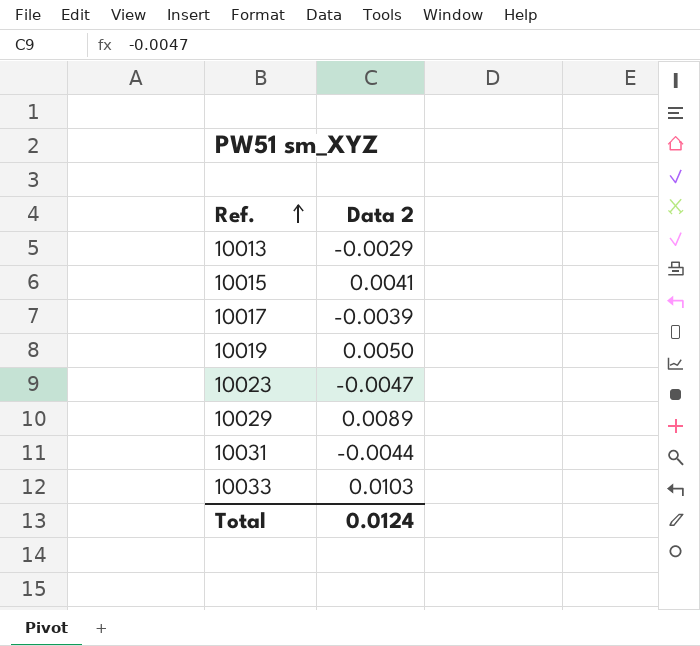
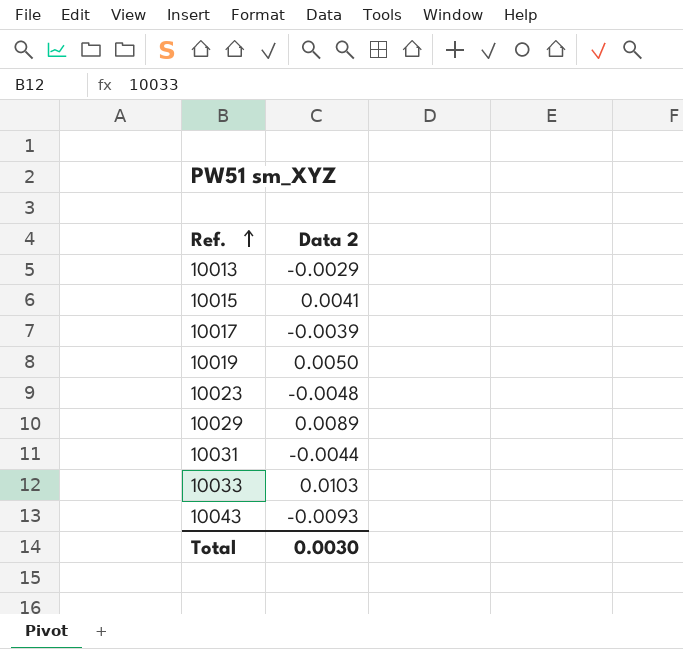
10023 | Data 2: -0.0047 -> -0.0048
row 10043: none -> -0.0093
Total | Data 2: 0.0124 -> 0.0030

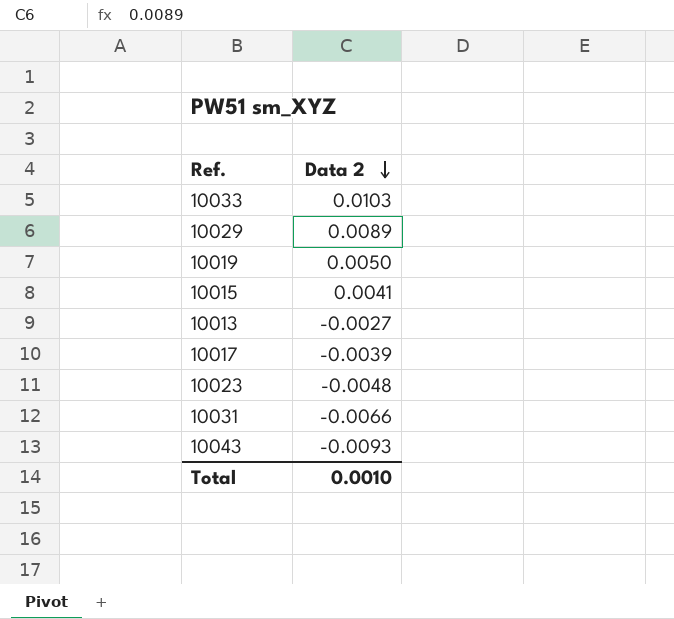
row order: Ref. ascending -> Data 2 descending
10013 | Data 2: -0.0029 -> -0.0027
10031 | Data 2: -0.0044 -> -0.0066
Total | Data 2: 0.0030 -> 0.0010

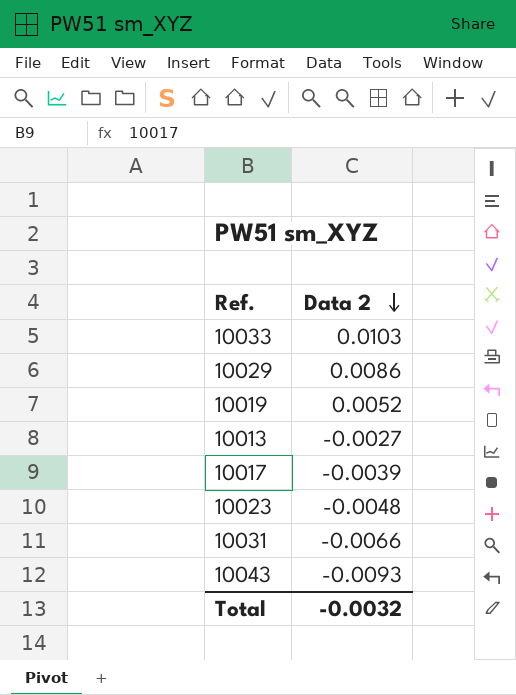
row 10015: 0.0041 -> none
10029 | Data 2: 0.0089 -> 0.0086
10019 | Data 2: 0.0050 -> 0.0052
Total | Data 2: 0.0010 -> -0.0032

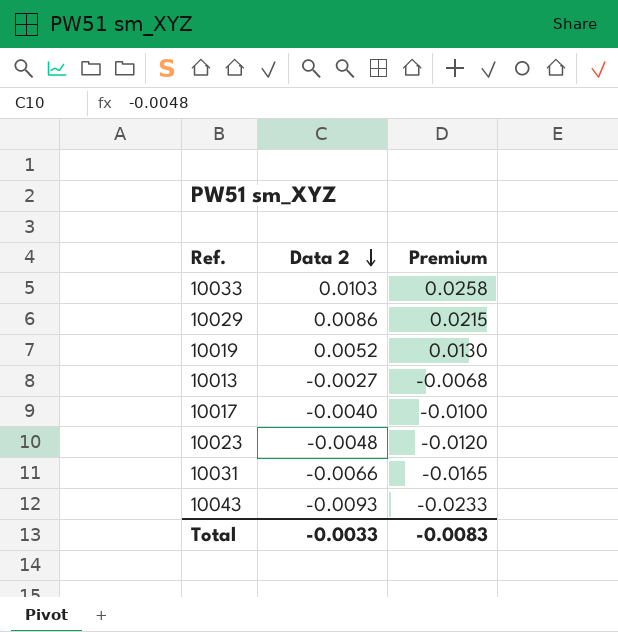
column Premium | formula: none -> [Data 2] * 2.5
10017 | Data 2: -0.0039 -> -0.0040
Total | Data 2: -0.0032 -> -0.0033

